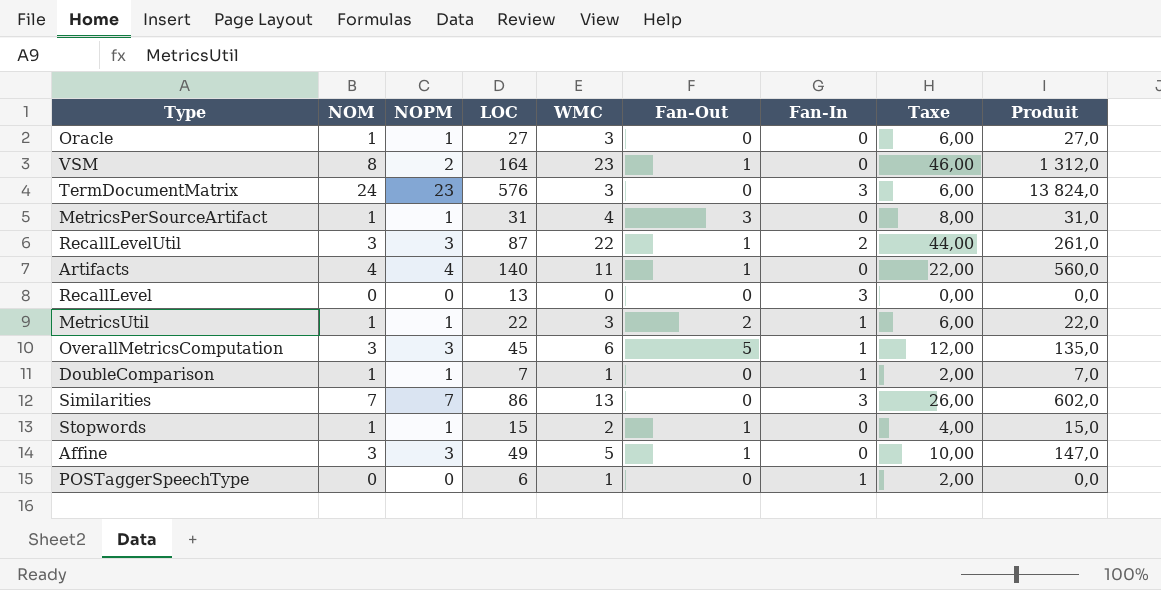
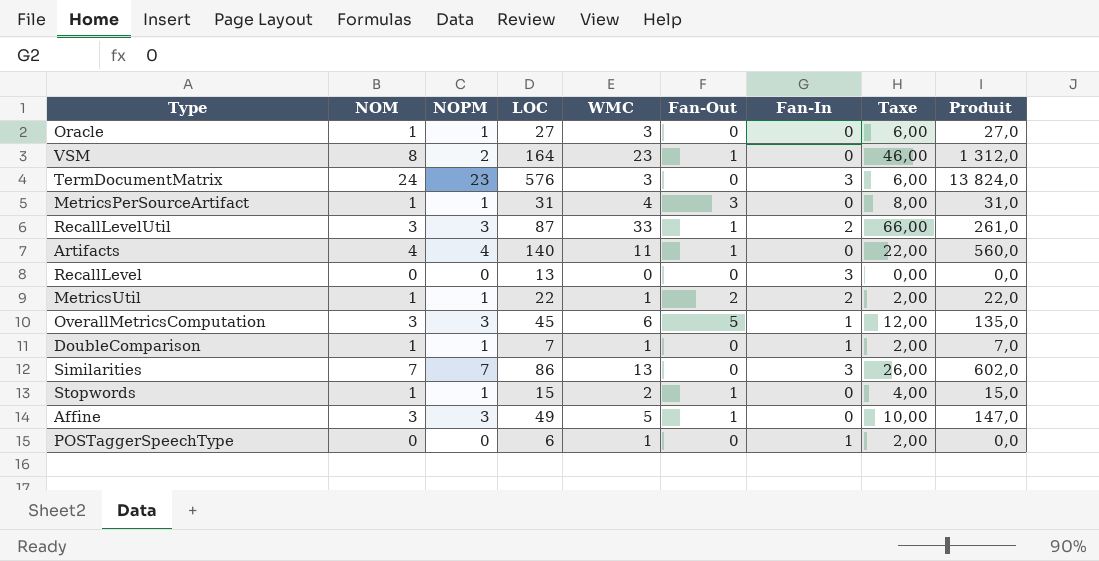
RecallLevelUtil | WMC: 22 -> 33
RecallLevelUtil | Taxe: 44,00 -> 66,00
MetricsUtil | WMC: 3 -> 1
MetricsUtil | Fan-In: 1 -> 2
MetricsUtil | Taxe: 6,00 -> 2,00

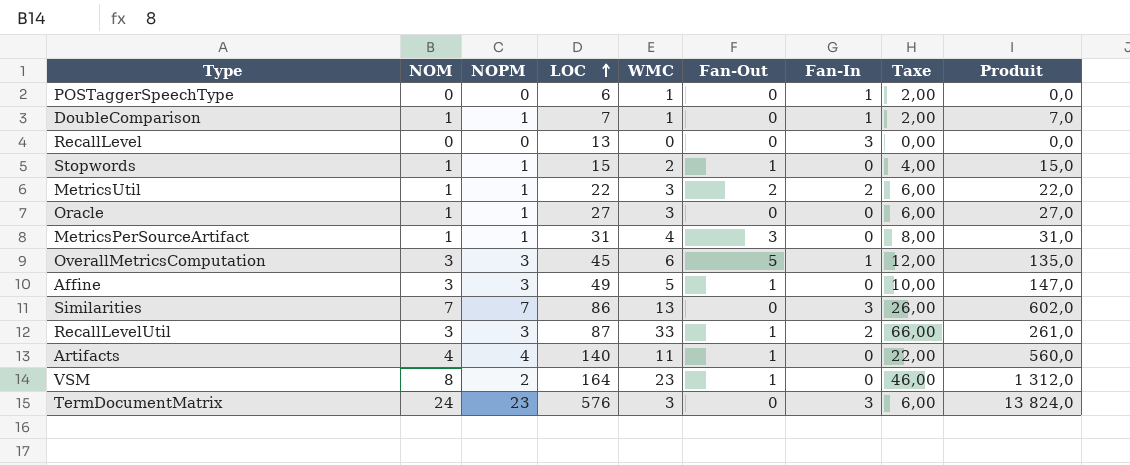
row order: none -> LOC ascending
MetricsUtil | WMC: 1 -> 3
MetricsUtil | Taxe: 2,00 -> 6,00

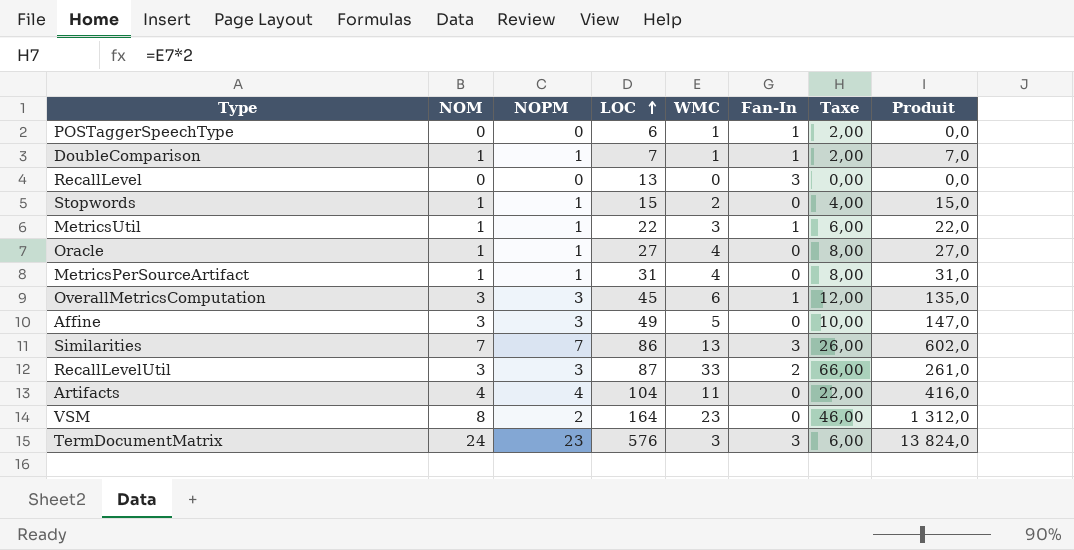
column Fan-Out | position: 6 -> none
MetricsUtil | Fan-In: 2 -> 1
Oracle | WMC: 3 -> 4
Oracle | Taxe: 6,00 -> 8,00
Artifacts | LOC: 140 -> 104
Artifacts | Produit: 560,0 -> 416,0

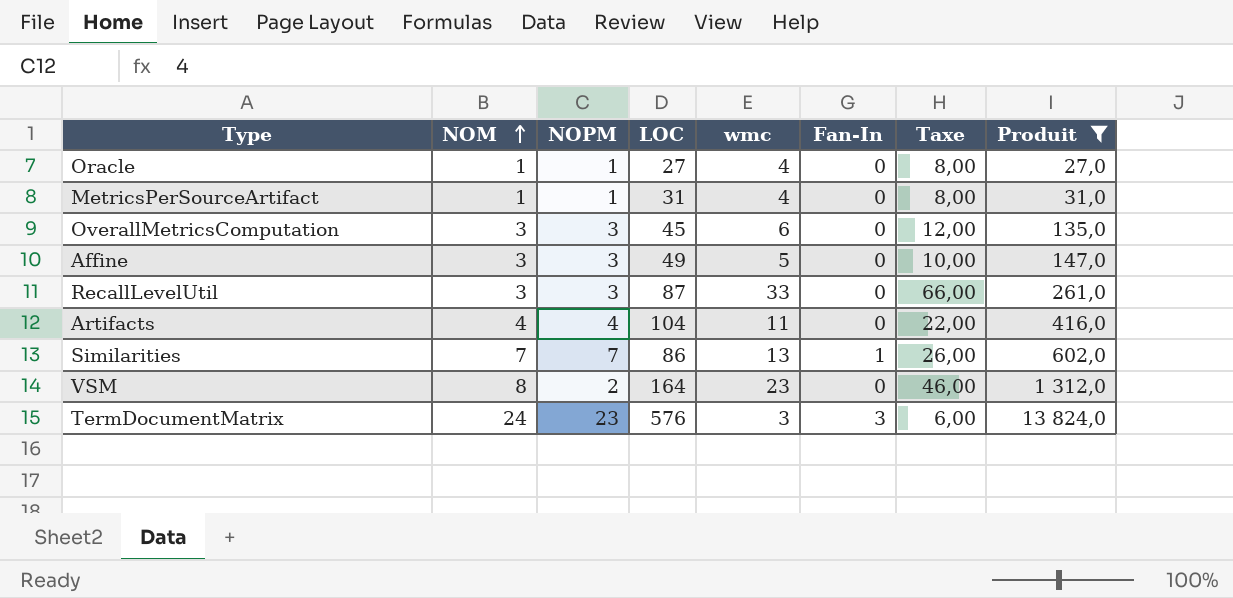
filter: none -> Produit >= 27,0
row order: LOC ascending -> NOM ascending
column name: WMC -> wmc
OverallMetricsComputation | Fan-In: 1 -> 0
RecallLevelUtil | Fan-In: 2 -> 0
Similarities | Fan-In: 3 -> 1

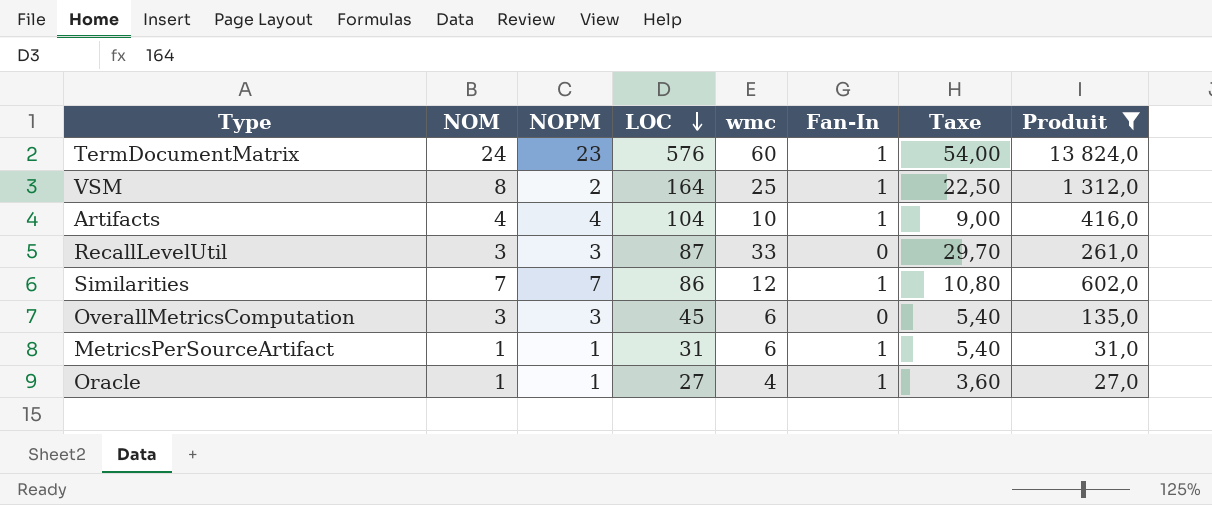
row order: NOM ascending -> LOC descending
column Taxe | formula: [wmc] * 2 -> [wmc] * 0,9
row Affine: 3 | 3 | 49 | 5 | 0 | 10,00 | 147,0 -> none
TermDocumentMatrix | wmc: 3 -> 60
TermDocumentMatrix | Fan-In: 3 -> 1
VSM | wmc: 23 -> 25
VSM | Fan-In: 0 -> 1
Artifacts | wmc: 11 -> 10
Artifacts | Fan-In: 0 -> 1
Similarities | wmc: 13 -> 12
MetricsPerSourceArtifact | wmc: 4 -> 6
MetricsPerSourceArtifact | Fan-In: 0 -> 1
Oracle | Fan-In: 0 -> 1

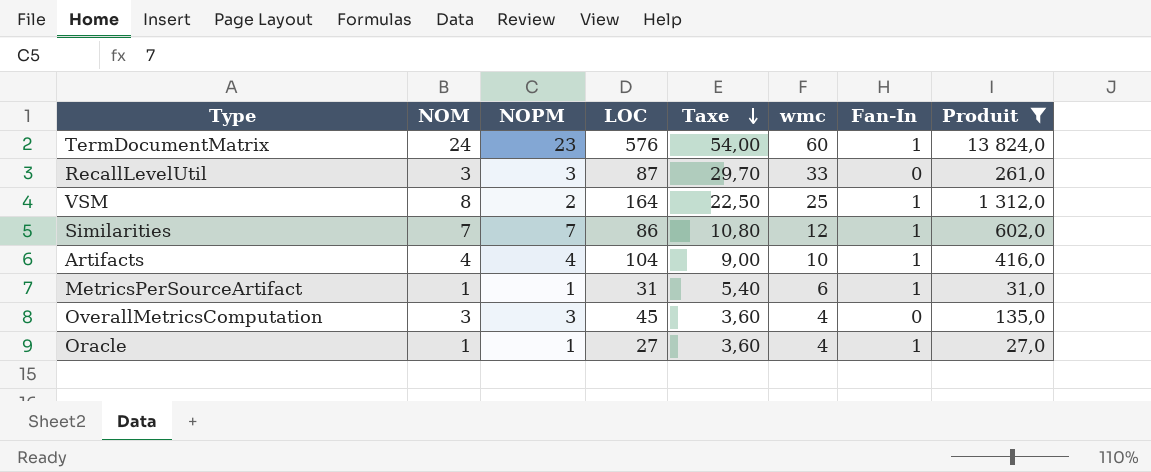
row order: LOC descending -> Taxe descending
column Taxe | position: 7 -> 5
OverallMetricsComputation | Taxe: 5,40 -> 3,60
OverallMetricsComputation | wmc: 6 -> 4

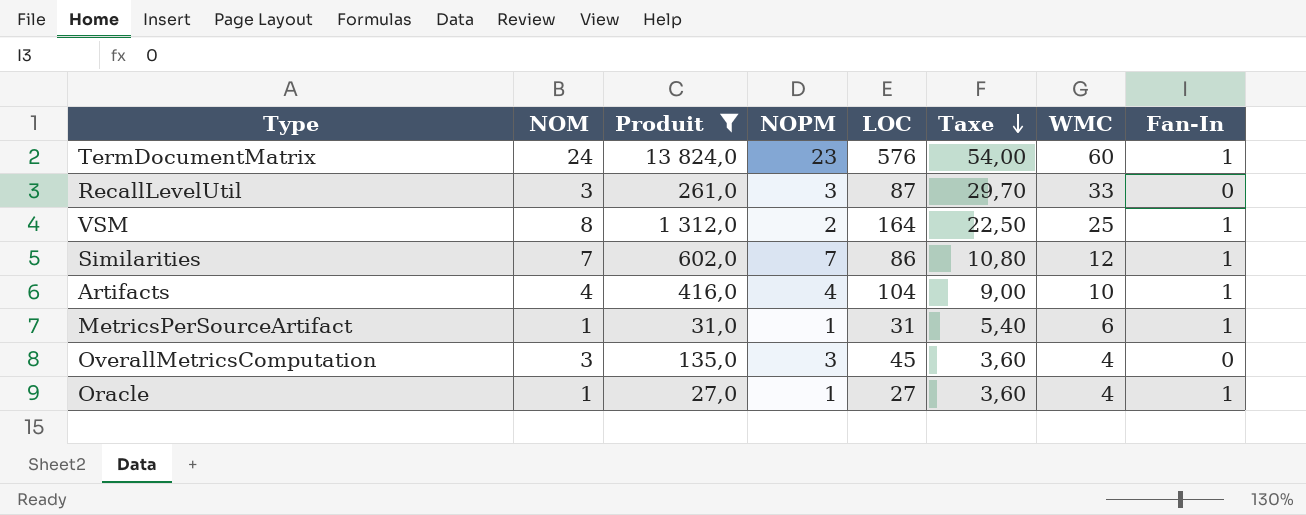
column Produit | position: 8 -> 3
column name: wmc -> WMC

